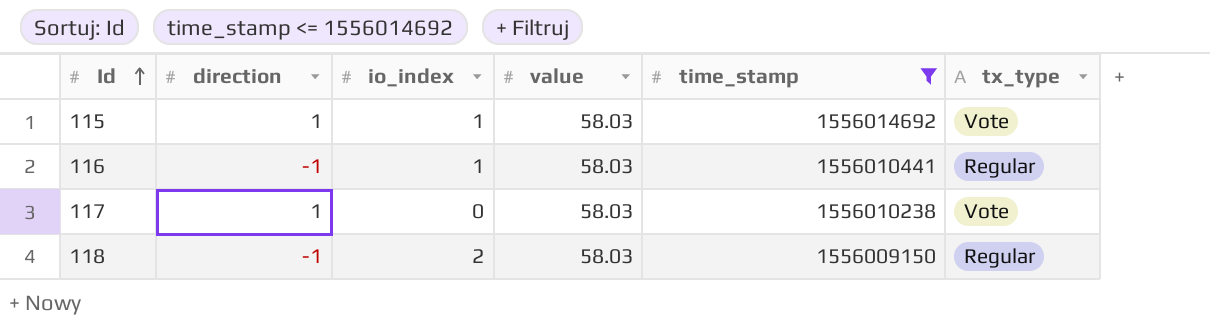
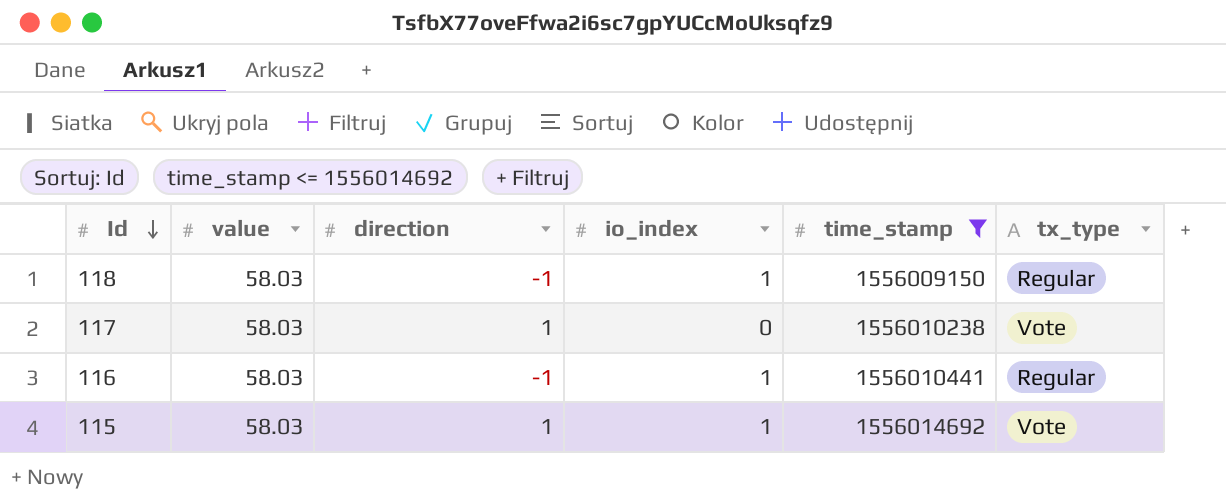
row order: Id ascending -> Id descending
column value | position: 4 -> 2
118 | io_index: 2 -> 1

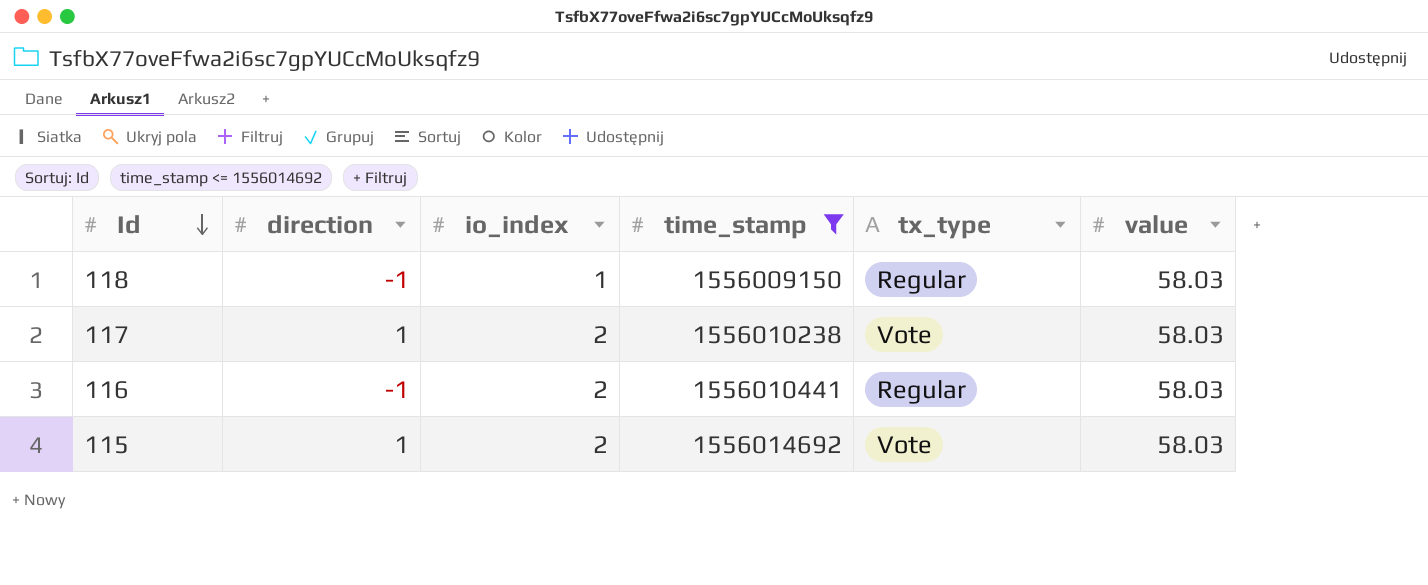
column value | position: 2 -> 6
117 | io_index: 0 -> 2
116 | io_index: 1 -> 2
115 | io_index: 1 -> 2

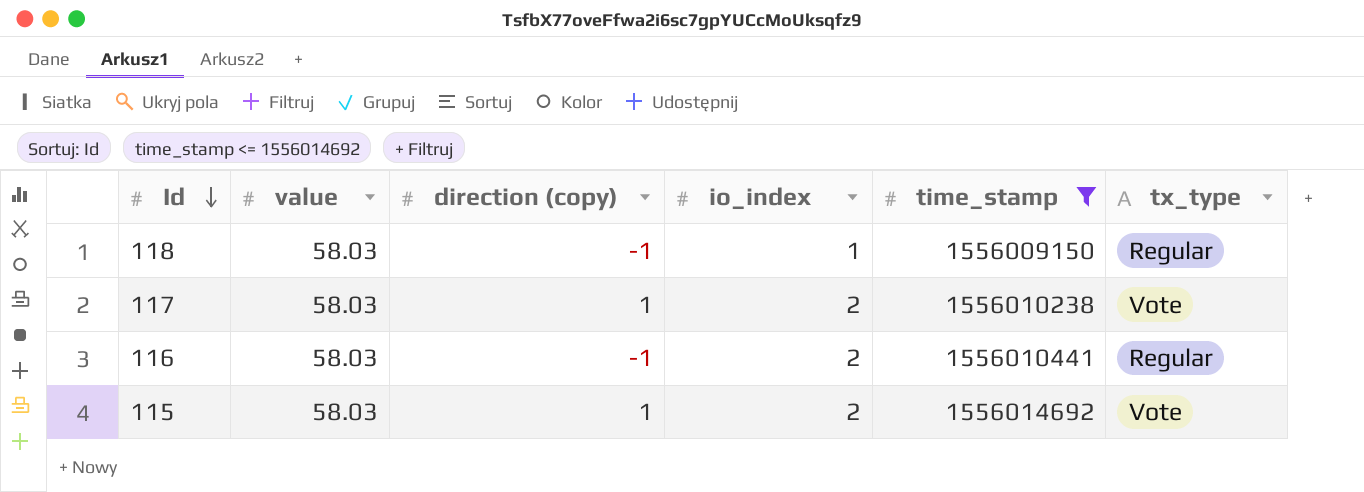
column value | position: 6 -> 2
column name: direction -> direction (copy)

